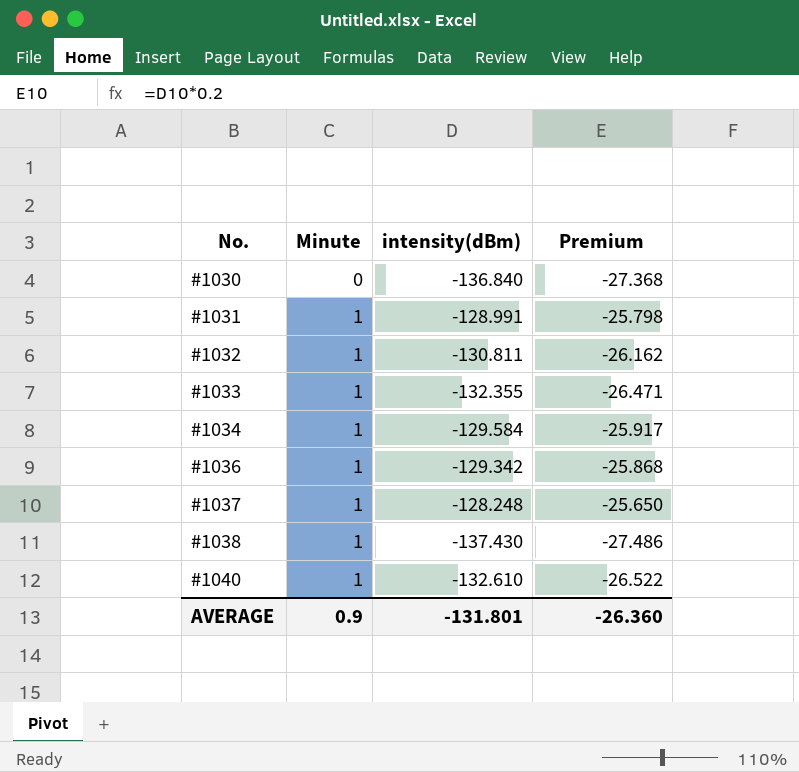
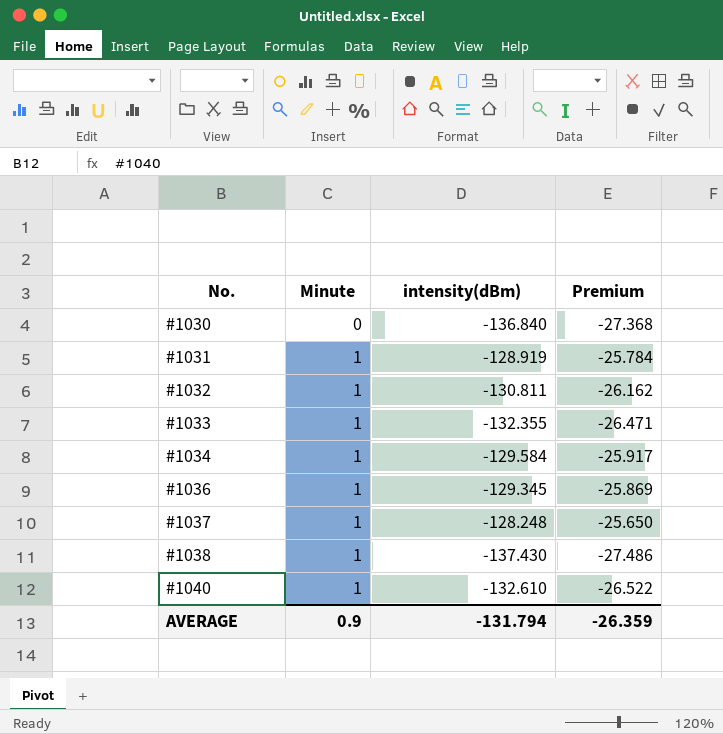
#1031 | intensity(dBm): -128.991 -> -128.919
#1031 | Premium: -25.798 -> -25.784
#1036 | intensity(dBm): -129.342 -> -129.345
#1036 | Premium: -25.868 -> -25.869
AVERAGE | intensity(dBm): -131.801 -> -131.794
AVERAGE | Premium: -26.360 -> -26.359

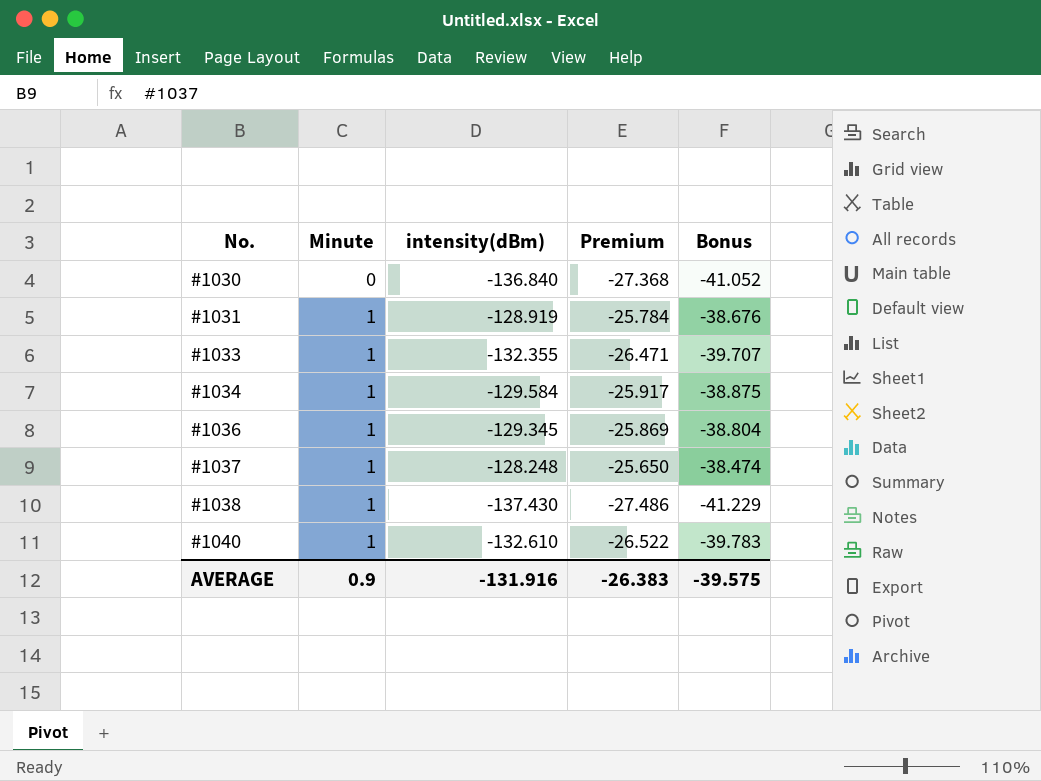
column Bonus | formula: none -> [intensity(dBm)] * 0.3
row #1032: 1 | -130.811 | -26.162 -> none
AVERAGE | intensity(dBm): -131.794 -> -131.916
AVERAGE | Premium: -26.359 -> -26.383

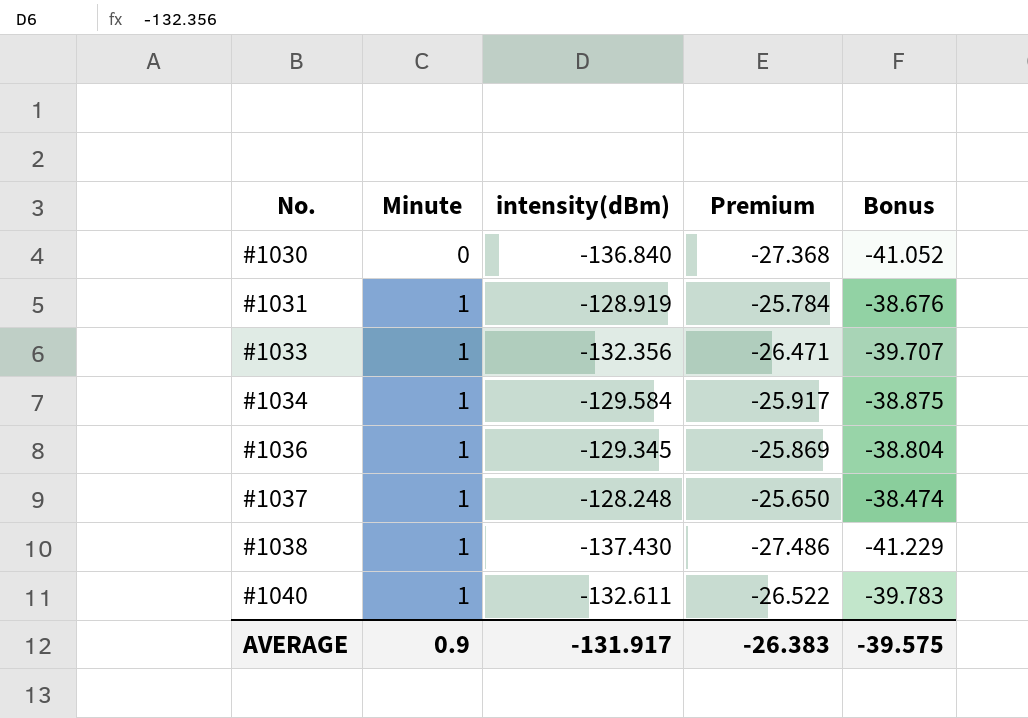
#1033 | intensity(dBm): -132.355 -> -132.356
#1040 | intensity(dBm): -132.610 -> -132.611
AVERAGE | intensity(dBm): -131.916 -> -131.917

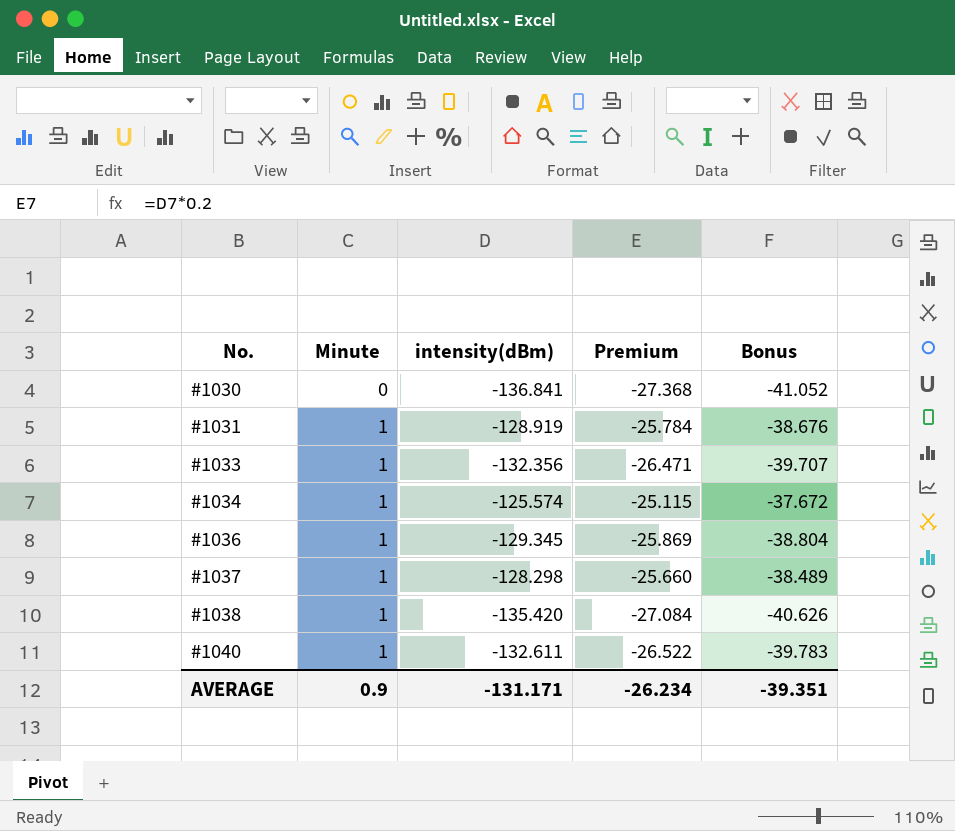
#1030 | intensity(dBm): -136.840 -> -136.841
#1034 | intensity(dBm): -129.584 -> -125.574
#1034 | Premium: -25.917 -> -25.115
#1034 | Bonus: -38.875 -> -37.672
#1037 | intensity(dBm): -128.248 -> -128.298
#1037 | Premium: -25.650 -> -25.660
#1037 | Bonus: -38.474 -> -38.489
#1038 | intensity(dBm): -137.430 -> -135.420
#1038 | Premium: -27.486 -> -27.084
#1038 | Bonus: -41.229 -> -40.626
AVERAGE | intensity(dBm): -131.917 -> -131.171
AVERAGE | Premium: -26.383 -> -26.234
AVERAGE | Bonus: -39.575 -> -39.351

